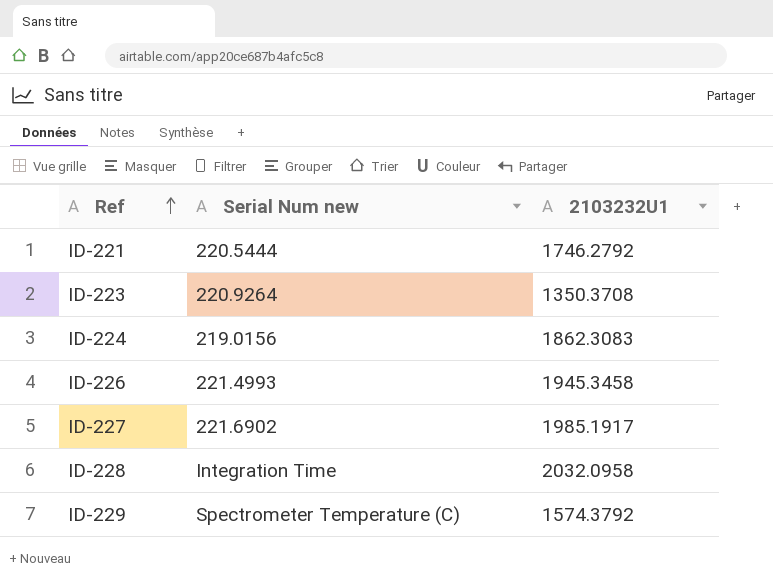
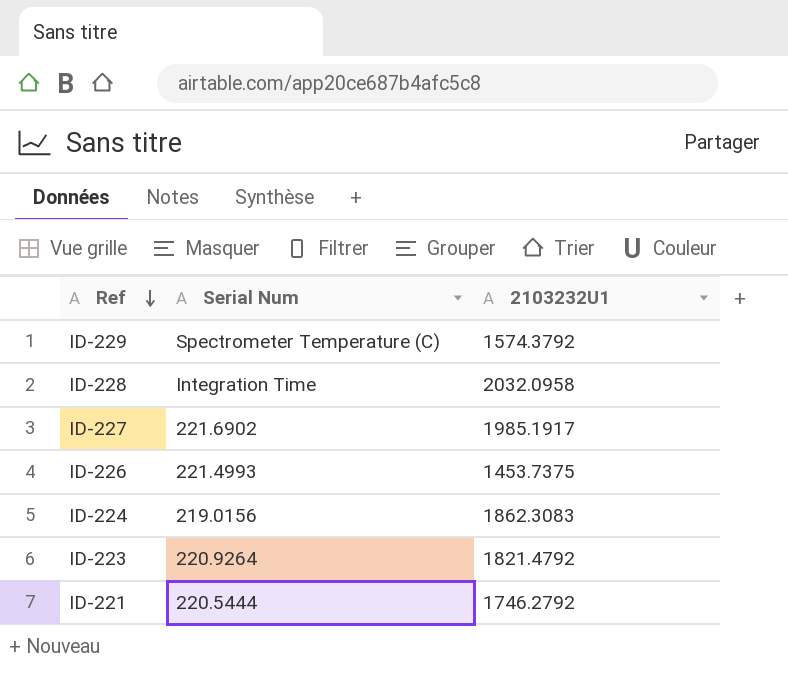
row order: Ref ascending -> Ref descending
column name: Serial Num new -> Serial Num
ID-226 | 2103232U1: 1945.3458 -> 1453.7375
ID-223 | 2103232U1: 1350.3708 -> 1821.4792

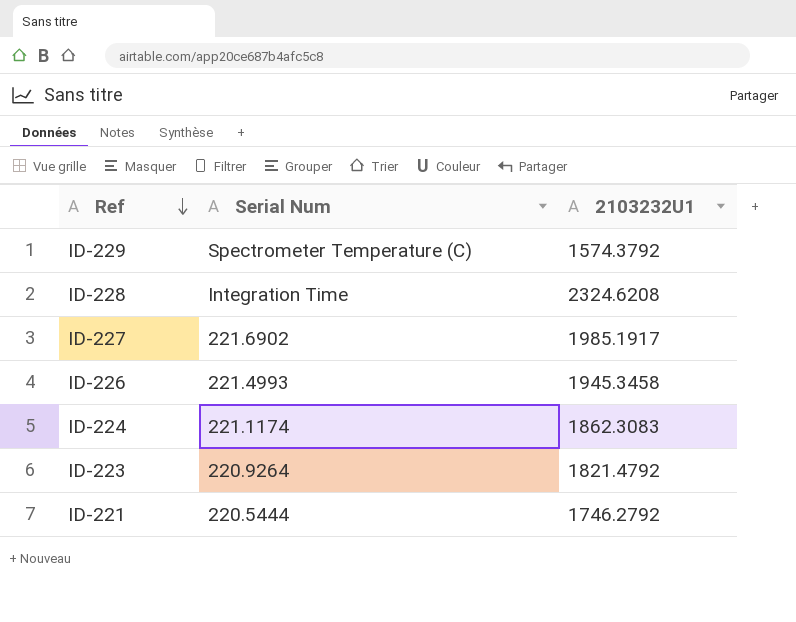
ID-228 | 2103232U1: 2032.0958 -> 2324.6208
ID-226 | 2103232U1: 1453.7375 -> 1945.3458
ID-224 | Serial Num: 219.0156 -> 221.1174

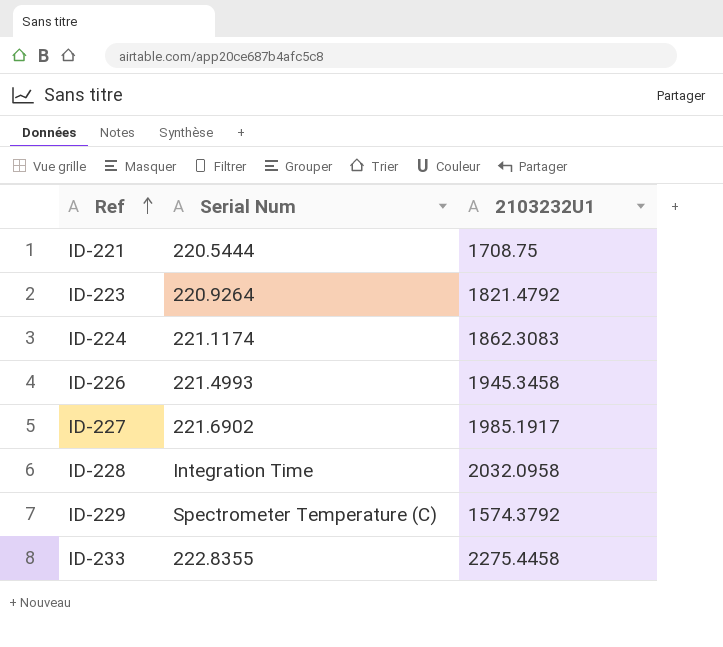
row order: Ref descending -> Ref ascending
ID-221 | 2103232U1: 1746.2792 -> 1708.75
ID-228 | 2103232U1: 2324.6208 -> 2032.0958
row ID-233: none -> 222.8355 | 2275.4458

